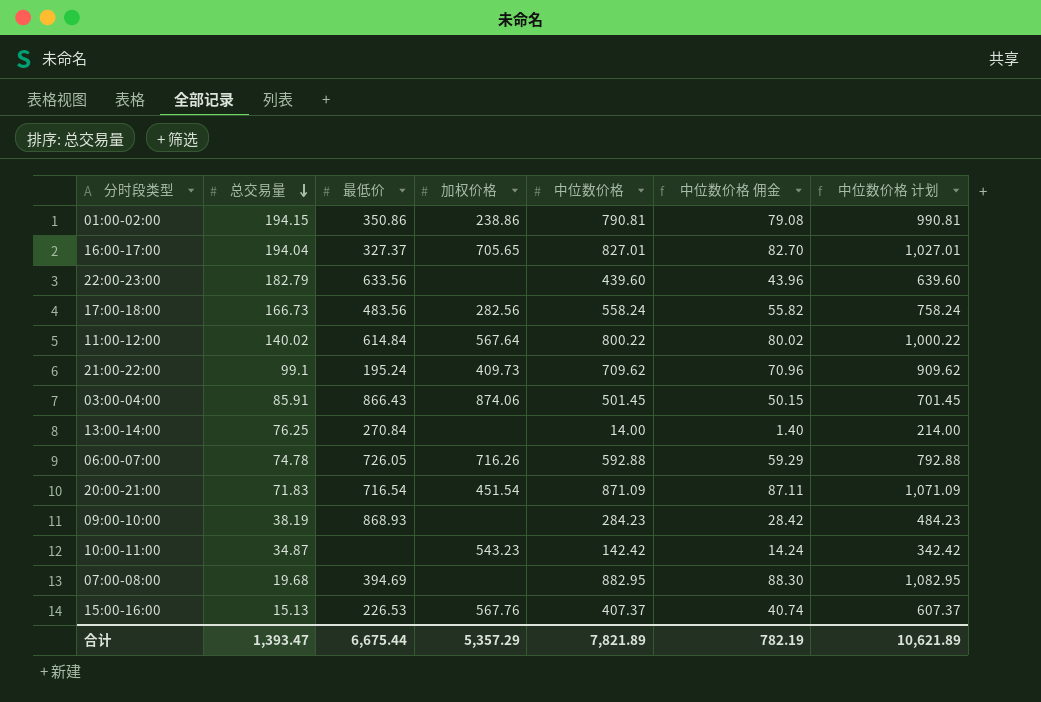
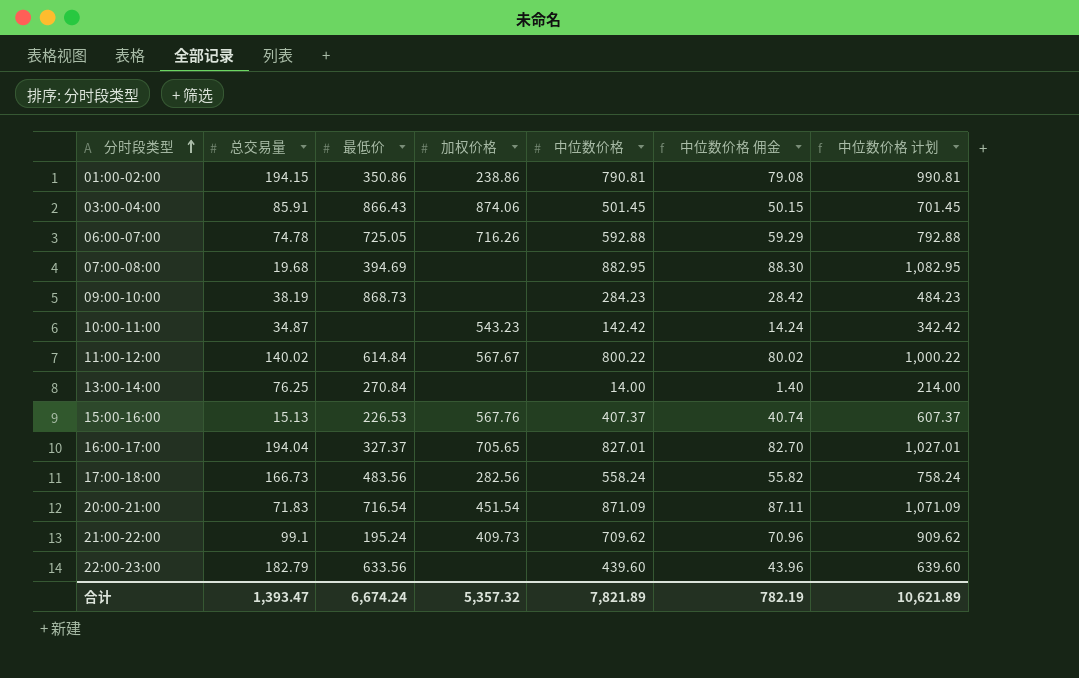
row order: 总交易量 descending -> 分时段类型 ascending
06:00-07:00 | 最低价: 726.05 -> 725.05
09:00-10:00 | 最低价: 868.93 -> 868.73
11:00-12:00 | 加权价格: 567.64 -> 567.67
合计 | 最低价: 6,675.44 -> 6,674.24
合计 | 加权价格: 5,357.29 -> 5,357.32

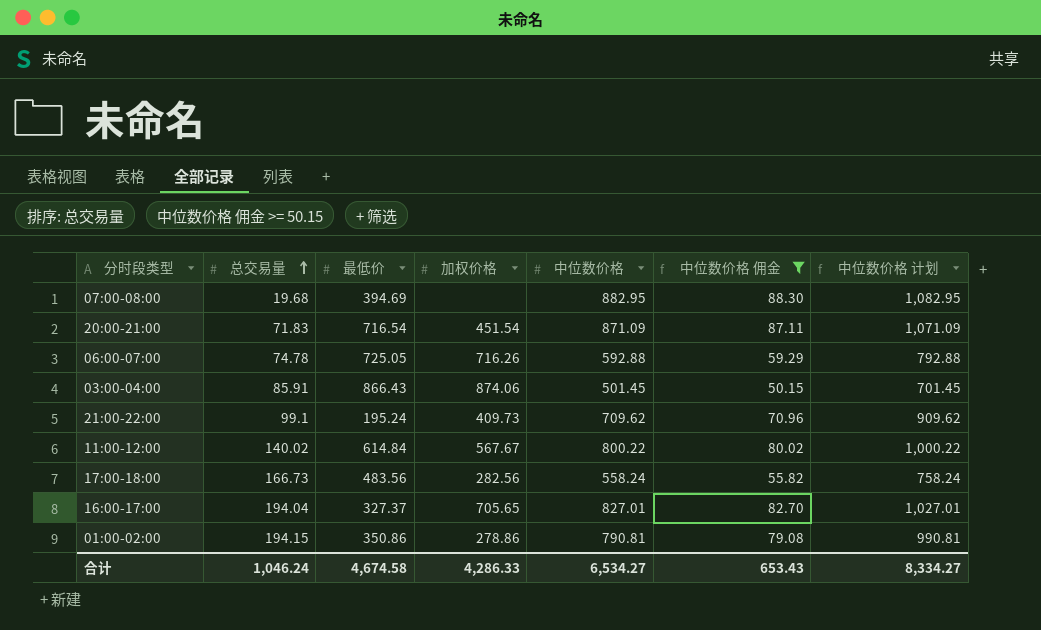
filter: none -> 中位数价格 佣金 >= 50.15
row order: 分时段类型 ascending -> 总交易量 ascending
01:00-02:00 | 加权价格: 238.86 -> 278.86
合计 | 总交易量: 1,393.47 -> 1,046.24
合计 | 最低价: 6,674.24 -> 4,674.58
合计 | 加权价格: 5,357.32 -> 4,286.33
合计 | 中位数价格: 7,821.89 -> 6,534.27
合计 | 中位数价格 佣金: 782.19 -> 653.43
合计 | 中位数价格 计划: 10,621.89 -> 8,334.27

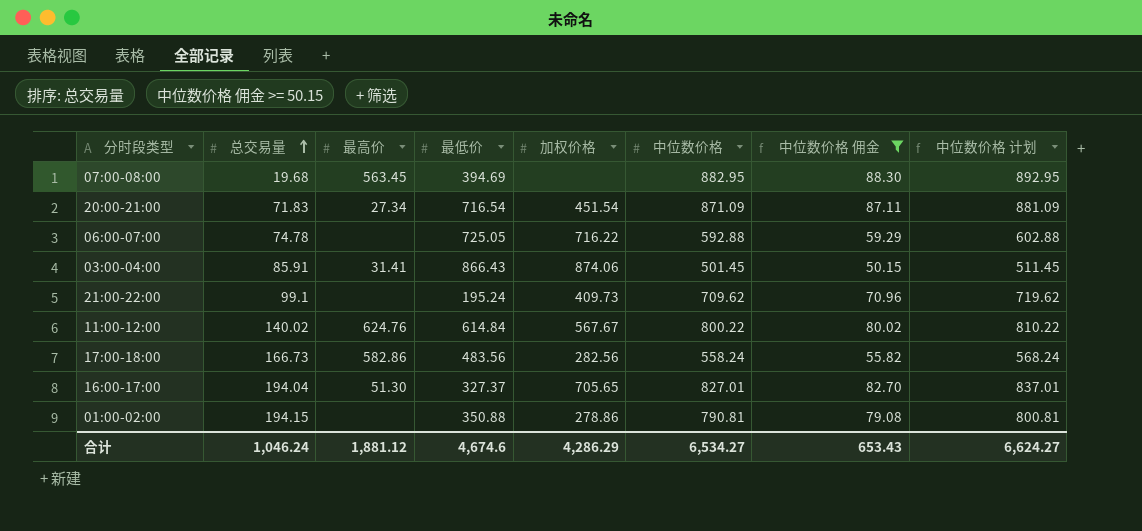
column 最高价 | position: none -> 3
column 中位数价格 计划 | formula: [中位数价格] + 200 -> [中位数价格] + 10
06:00-07:00 | 加权价格: 716.26 -> 716.22
01:00-02:00 | 最低价: 350.86 -> 350.88
合计 | 最低价: 4,674.58 -> 4,674.6
合计 | 加权价格: 4,286.33 -> 4,286.29
合计 | 中位数价格 计划: 8,334.27 -> 6,624.27

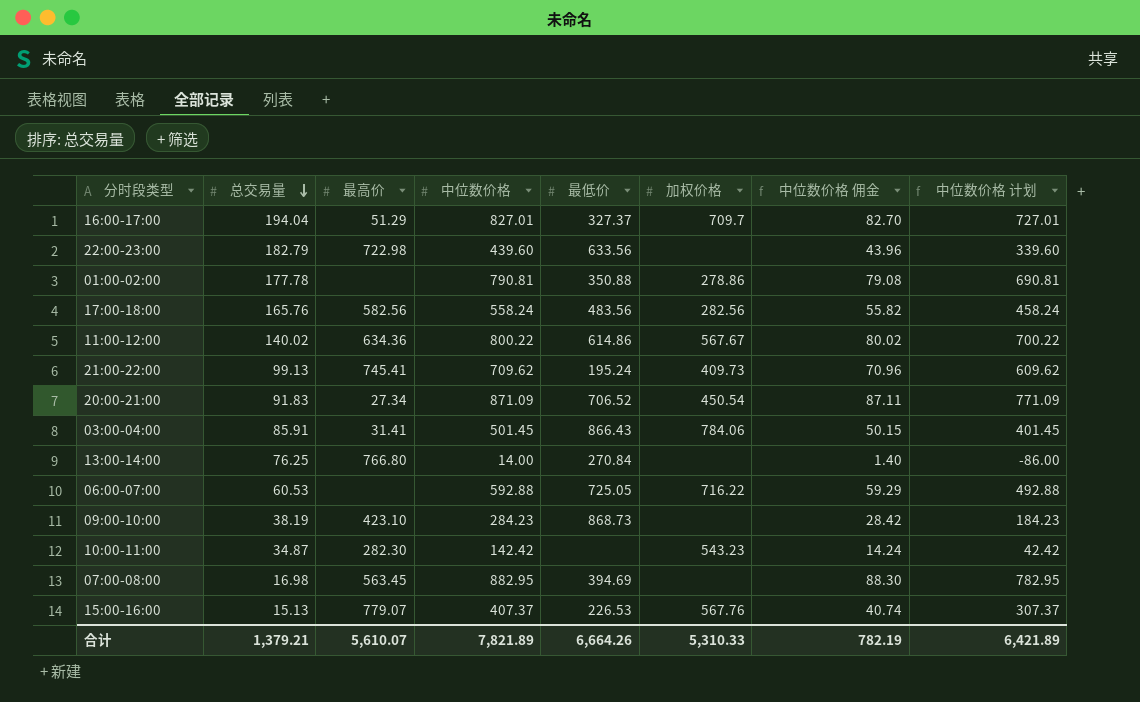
filter: 中位数价格 佣金 >= 50.15 -> none
row order: 总交易量 ascending -> 总交易量 descending
column 中位数价格 | position: 6 -> 4
column 中位数价格 计划 | formula: [中位数价格] + 10 -> [中位数价格] - 100
16:00-17:00 | 最高价: 51.30 -> 51.29
16:00-17:00 | 加权价格: 705.65 -> 709.7
01:00-02:00 | 总交易量: 194.15 -> 177.78
17:00-18:00 | 总交易量: 166.73 -> 165.76
17:00-18:00 | 最高价: 582.86 -> 582.56
11:00-12:00 | 最高价: 624.76 -> 634.36
11:00-12:00 | 最低价: 614.84 -> 614.86
21:00-22:00 | 总交易量: 99.1 -> 99.13
21:00-22:00 | 最高价: none -> 745.41
20:00-21:00 | 总交易量: 71.83 -> 91.83
20:00-21:00 | 最低价: 716.54 -> 706.52
20:00-21:00 | 加权价格: 451.54 -> 450.54
03:00-04:00 | 加权价格: 874.06 -> 784.06
06:00-07:00 | 总交易量: 74.78 -> 60.53
07:00-08:00 | 总交易量: 19.68 -> 16.98
合计 | 总交易量: 1,046.24 -> 1,379.21
合计 | 最高价: 1,881.12 -> 5,610.07
合计 | 中位数价格: 6,534.27 -> 7,821.89
合计 | 最低价: 4,674.6 -> 6,664.26
合计 | 加权价格: 4,286.29 -> 5,310.33
合计 | 中位数价格 佣金: 653.43 -> 782.19
合计 | 中位数价格 计划: 6,624.27 -> 6,421.89

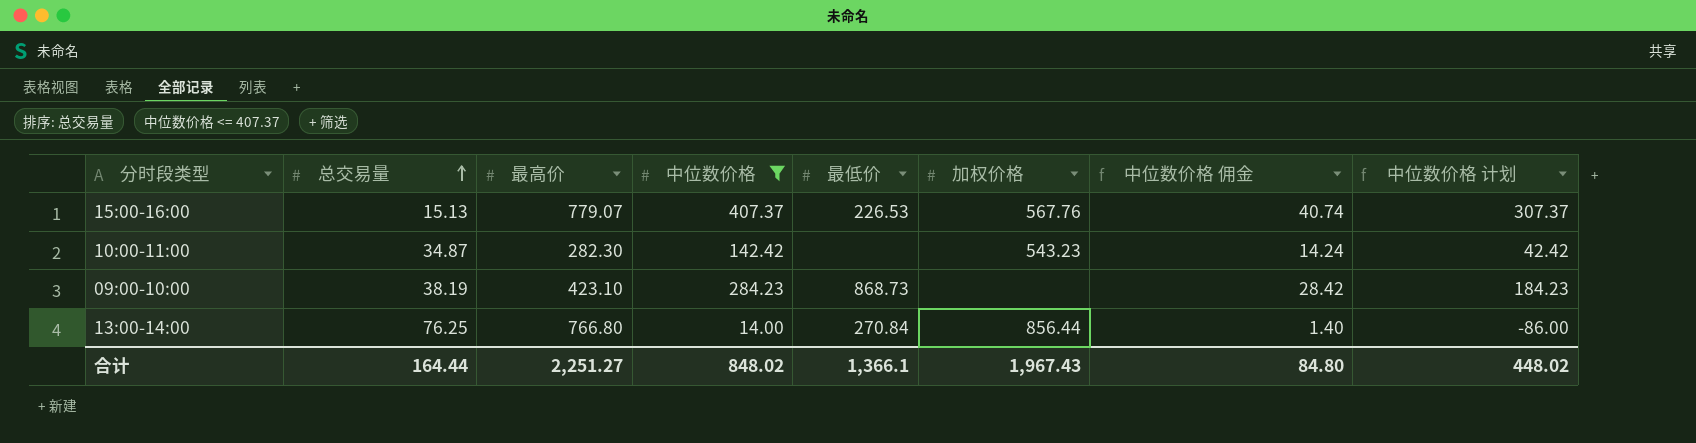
filter: none -> 中位数价格 <= 407.37
row order: 总交易量 descending -> 总交易量 ascending
13:00-14:00 | 加权价格: none -> 856.44
合计 | 总交易量: 1,379.21 -> 164.44
合计 | 最高价: 5,610.07 -> 2,251.27
合计 | 中位数价格: 7,821.89 -> 848.02
合计 | 最低价: 6,664.26 -> 1,366.1
合计 | 加权价格: 5,310.33 -> 1,967.43
合计 | 中位数价格 佣金: 782.19 -> 84.80
合计 | 中位数价格 计划: 6,421.89 -> 448.02

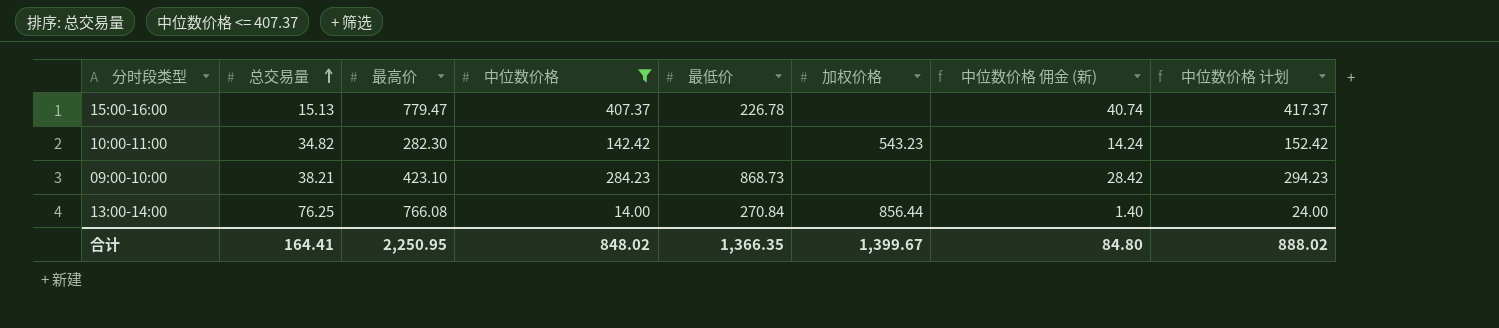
column name: 中位数价格 佣金 -> 中位数价格 佣金 (新)
column 中位数价格 计划 | formula: [中位数价格] - 100 -> [中位数价格] + 10
15:00-16:00 | 最高价: 779.07 -> 779.47
15:00-16:00 | 最低价: 226.53 -> 226.78
15:00-16:00 | 加权价格: 567.76 -> none
10:00-11:00 | 总交易量: 34.87 -> 34.82
09:00-10:00 | 总交易量: 38.19 -> 38.21
13:00-14:00 | 最高价: 766.80 -> 766.08
合计 | 总交易量: 164.44 -> 164.41
合计 | 最高价: 2,251.27 -> 2,250.95
合计 | 最低价: 1,366.1 -> 1,366.35
合计 | 加权价格: 1,967.43 -> 1,399.67
合计 | 中位数价格 计划: 448.02 -> 888.02

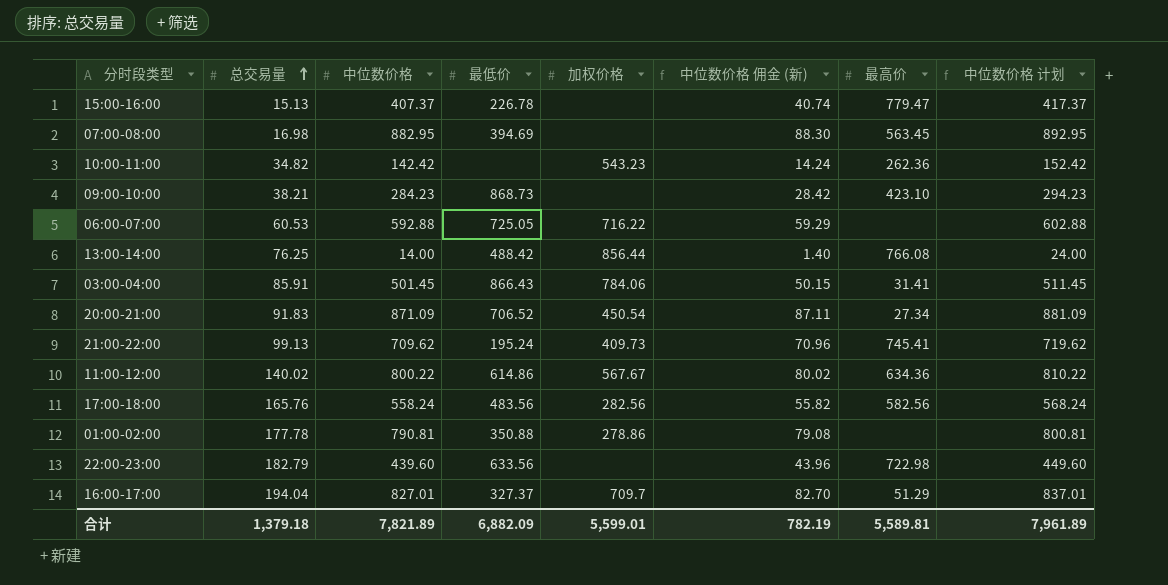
filter: 中位数价格 <= 407.37 -> none
column 最高价 | position: 3 -> 7
10:00-11:00 | 最高价: 282.30 -> 262.36
13:00-14:00 | 最低价: 270.84 -> 488.42
合计 | 总交易量: 164.41 -> 1,379.18
合计 | 中位数价格: 848.02 -> 7,821.89
合计 | 最低价: 1,366.35 -> 6,882.09
合计 | 加权价格: 1,399.67 -> 5,599.01
合计 | 中位数价格 佣金 (新): 84.80 -> 782.19
合计 | 最高价: 2,250.95 -> 5,589.81
合计 | 中位数价格 计划: 888.02 -> 7,961.89

